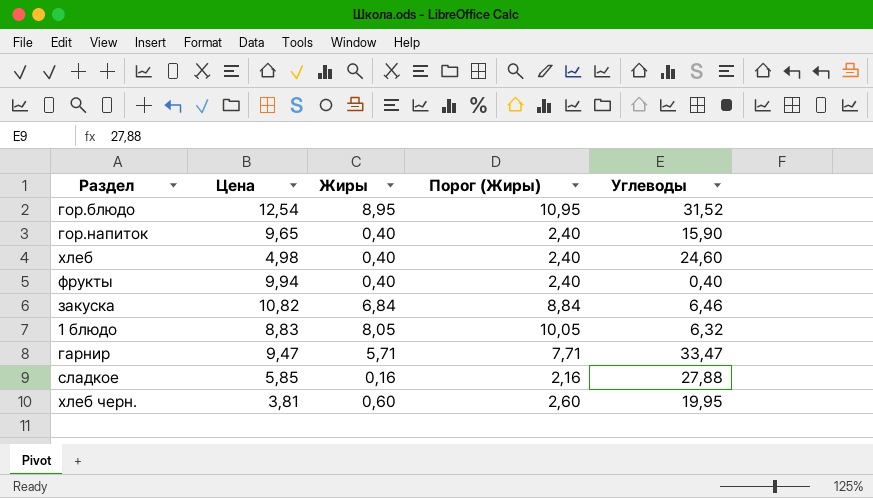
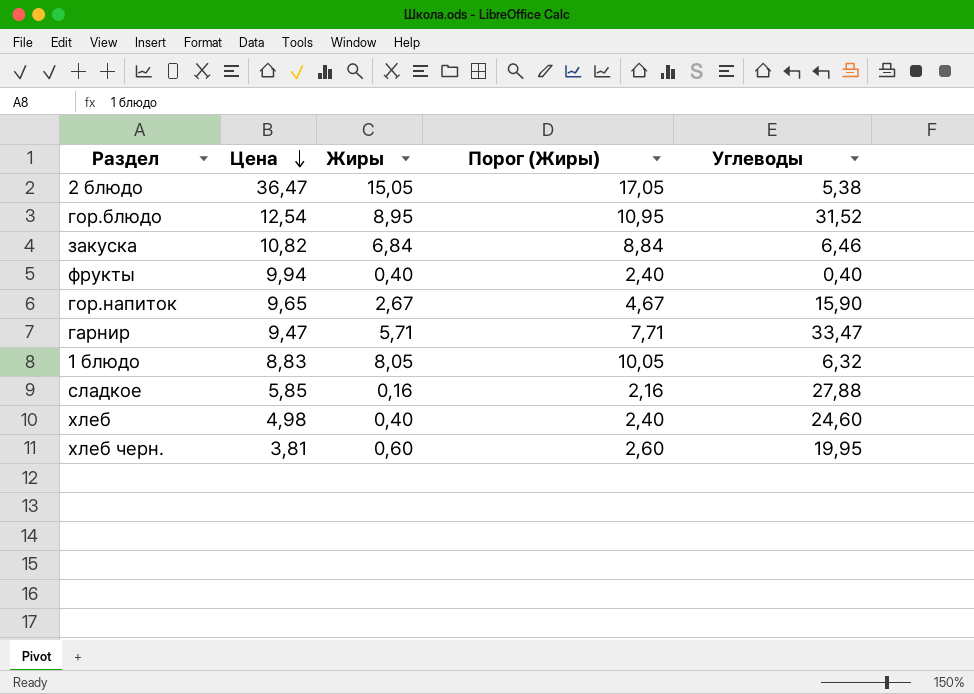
row order: none -> Цена descending
row 2 блюдо: none -> 36,47 | 15,05 | 17,05 | 5,38
гор.напиток | Жиры: 0,40 -> 2,67
гор.напиток | Порог (Жиры): 2,40 -> 4,67

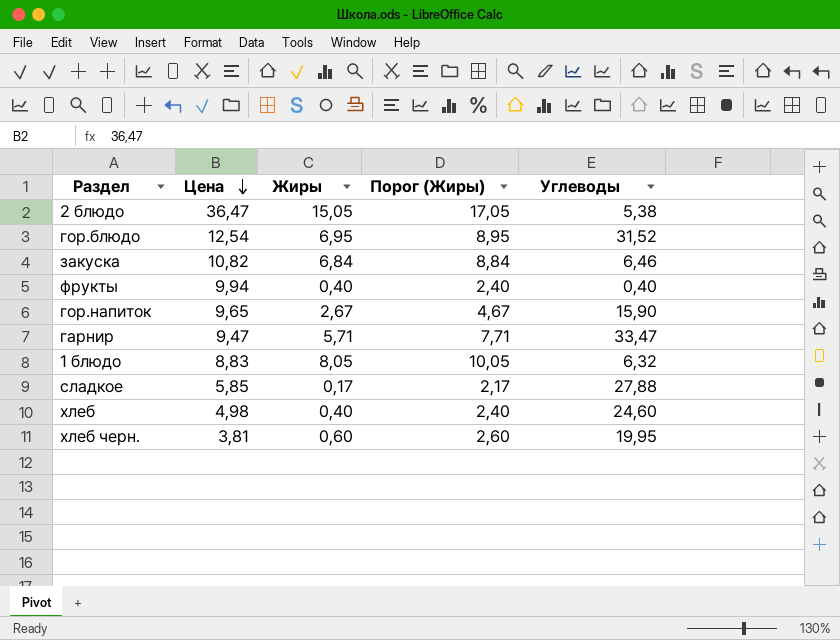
гор.блюдо | Жиры: 8,95 -> 6,95
гор.блюдо | Порог (Жиры): 10,95 -> 8,95
сладкое | Жиры: 0,16 -> 0,17
сладкое | Порог (Жиры): 2,16 -> 2,17

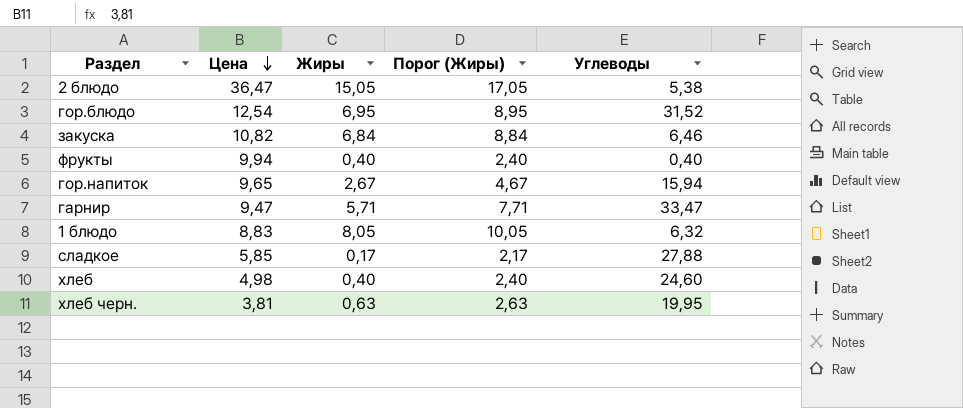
гор.напиток | Углеводы: 15,90 -> 15,94
хлеб черн. | Жиры: 0,60 -> 0,63
хлеб черн. | Порог (Жиры): 2,60 -> 2,63

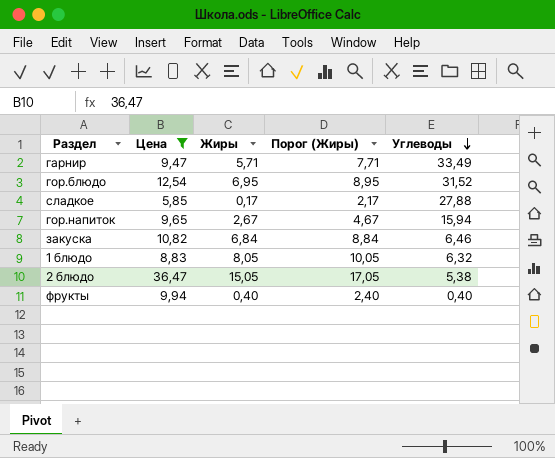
filter: none -> Цена >= 5,85
row order: Цена descending -> Углеводы descending
гарнир | Углеводы: 33,47 -> 33,49

